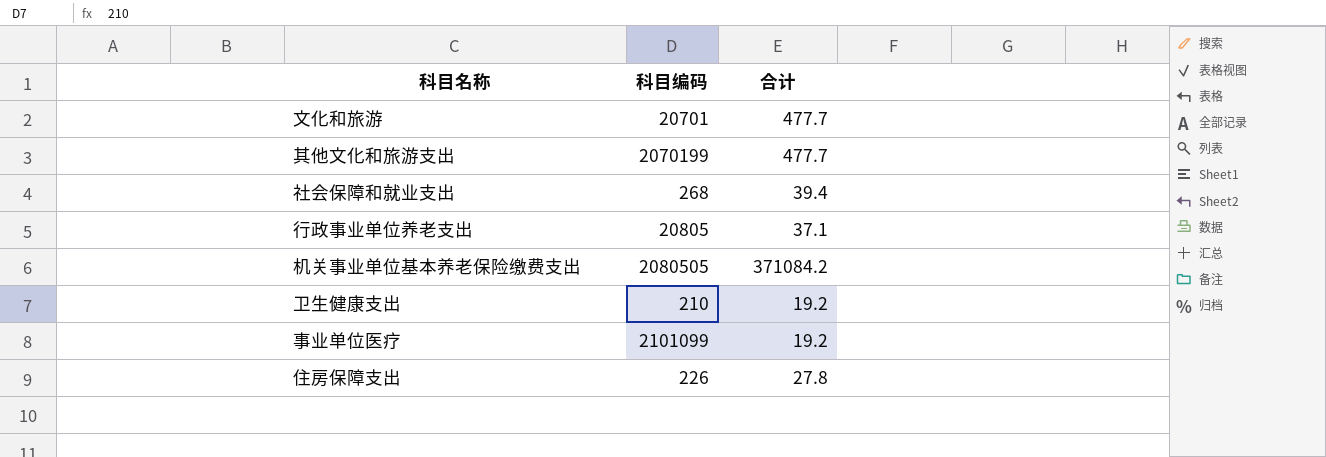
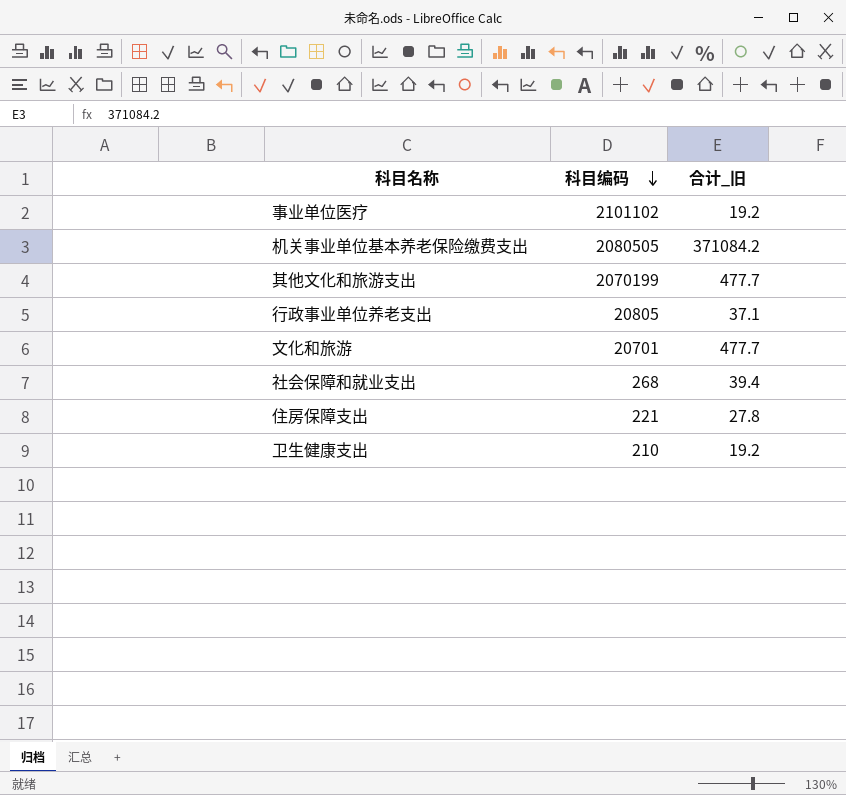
row order: none -> 科目编码 descending
column name: 合计 -> 合计_旧
事业单位医疗 | 科目编码: 2101099 -> 2101102
住房保障支出 | 科目编码: 226 -> 221

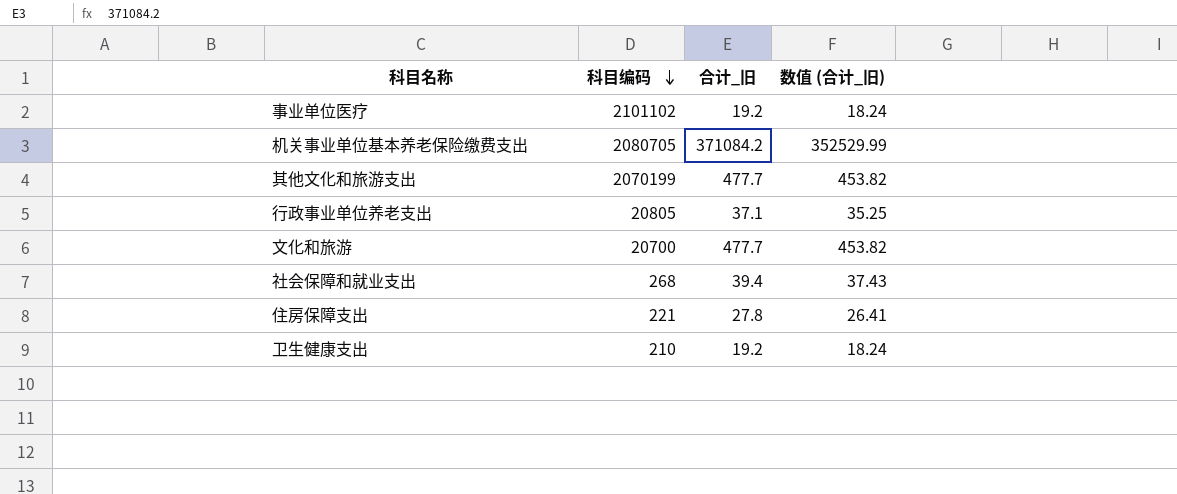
column 数值 (合计_旧) | formula: none -> [合计_旧] * 0.95
机关事业单位基本养老保险缴费支出 | 科目编码: 2080505 -> 2080705
文化和旅游 | 科目编码: 20701 -> 20700

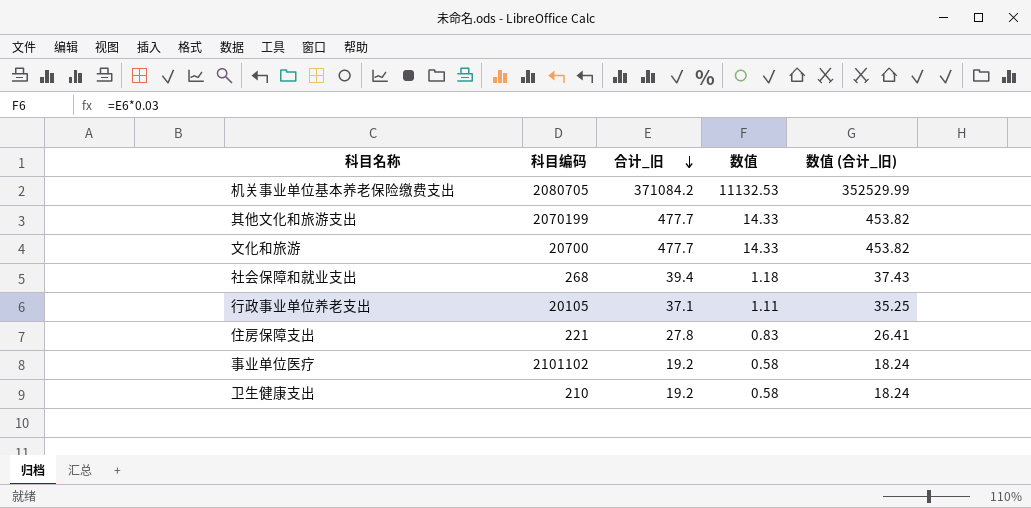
row order: 科目编码 descending -> 合计_旧 descending
column 数值 | formula: none -> [合计_旧] * 0.03
行政事业单位养老支出 | 科目编码: 20805 -> 20105

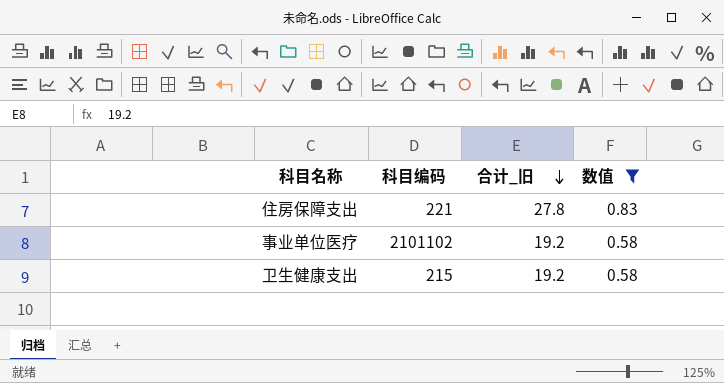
filter: none -> 数值 <= 0.83
column 数值 (合计_旧) | formula: [合计_旧] * 0.95 -> none
卫生健康支出 | 科目编码: 210 -> 215

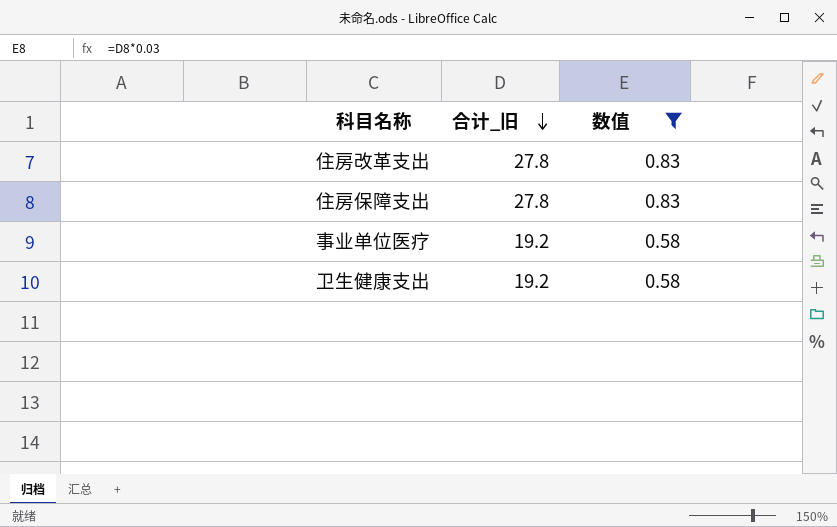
column 科目编码 | position: 2 -> none
row 住房改革支出: none -> 27.8 | 0.83

